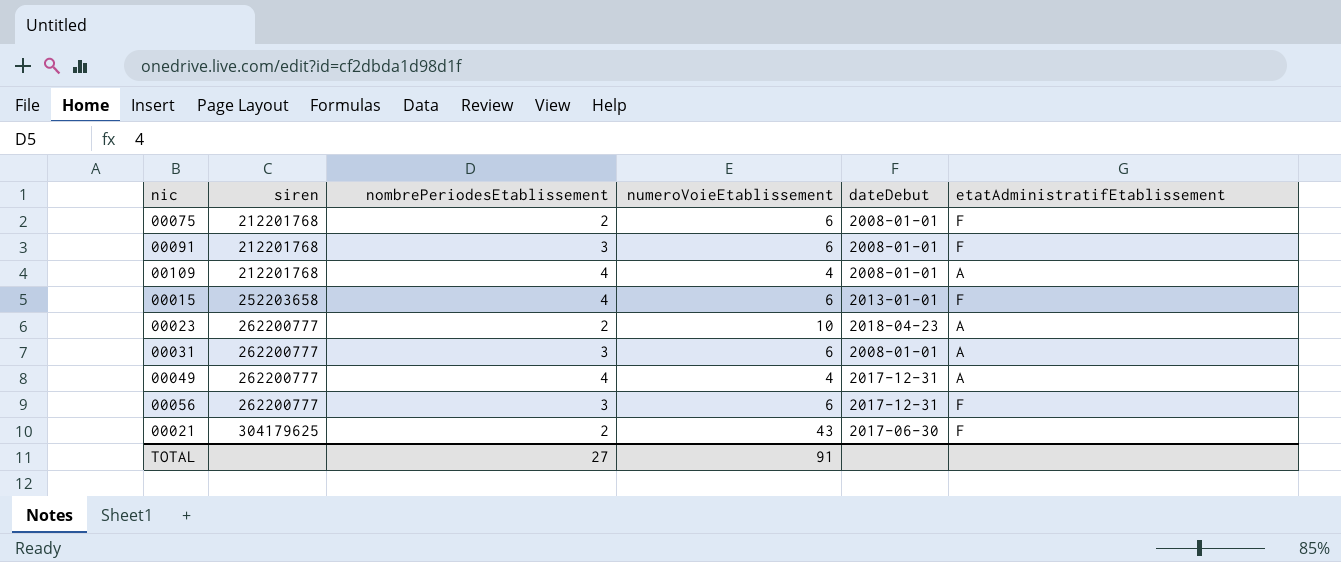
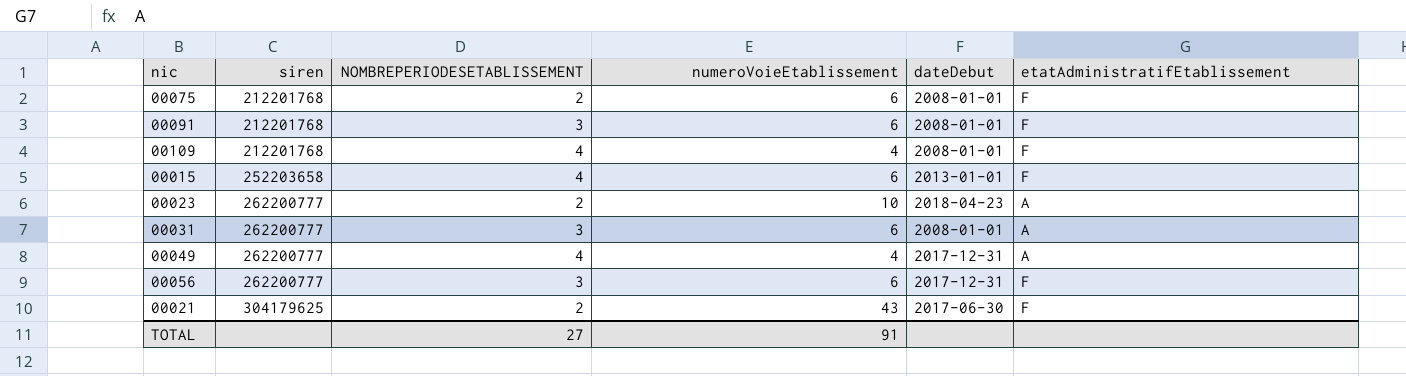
column name: nombrePeriodesEtablissement -> NOMBREPERIODESETABLISSEMENT
00109 | etatAdministratifEtablissement: A -> F

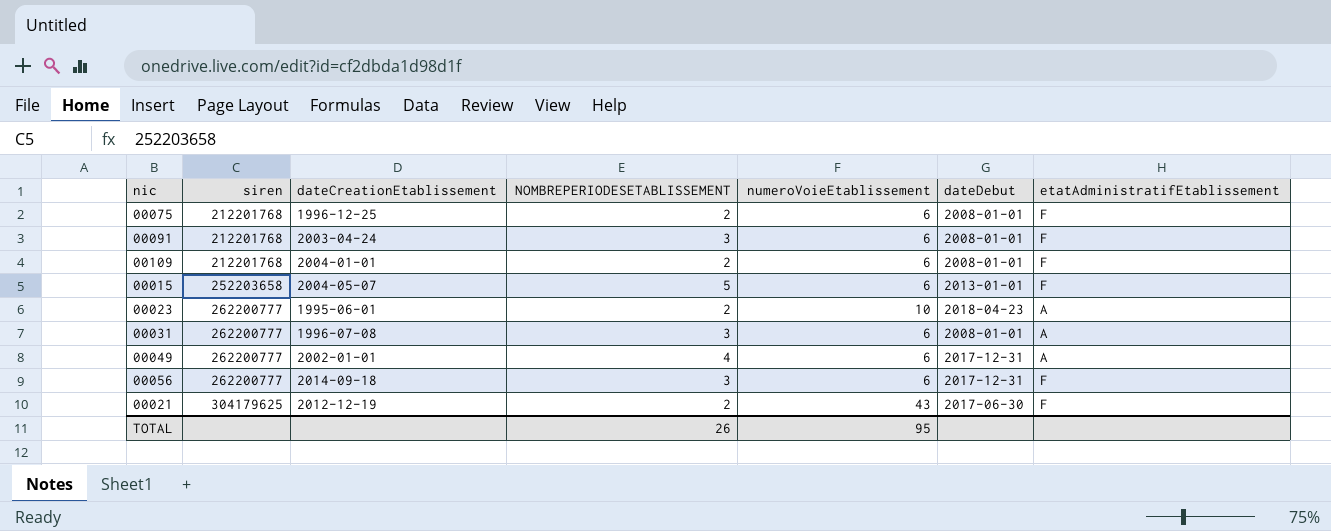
column dateCreationEtablissement | position: none -> 3
00109 | NOMBREPERIODESETABLISSEMENT: 4 -> 2
00109 | numeroVoieEtablissement: 4 -> 6
00015 | NOMBREPERIODESETABLISSEMENT: 4 -> 5
00049 | numeroVoieEtablissement: 4 -> 6
TOTAL | NOMBREPERIODESETABLISSEMENT: 27 -> 26
TOTAL | numeroVoieEtablissement: 91 -> 95

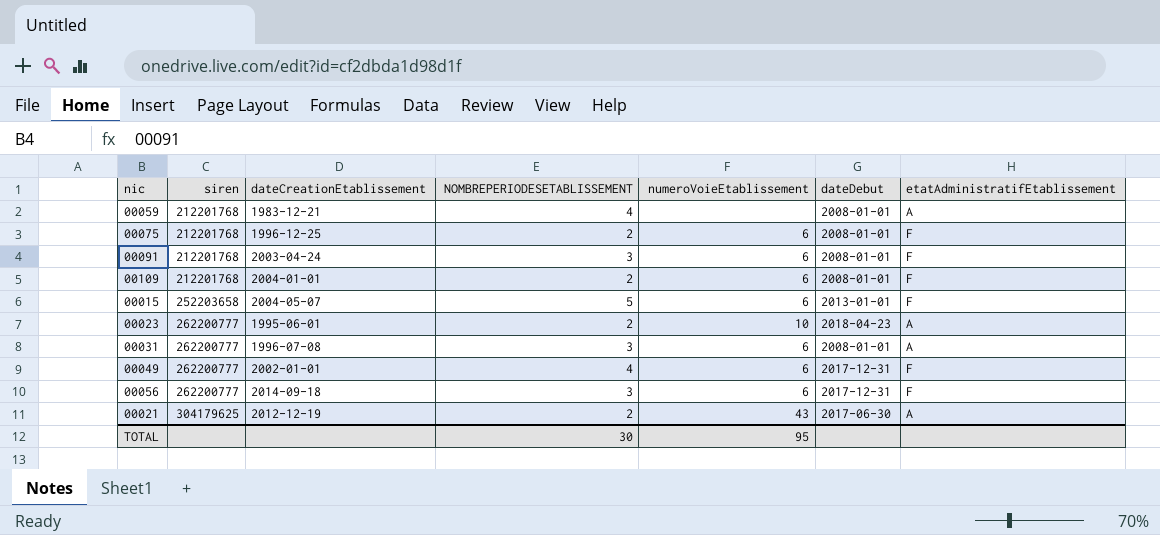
row 00059: none -> 212201768 | 1983-12-21 | 4 | none | 2008-01-01 | A
00049 | etatAdministratifEtablissement: A -> F
00021 | etatAdministratifEtablissement: F -> A
TOTAL | NOMBREPERIODESETABLISSEMENT: 26 -> 30

